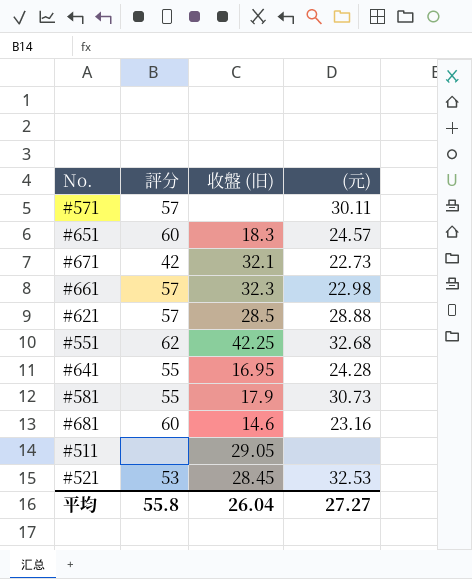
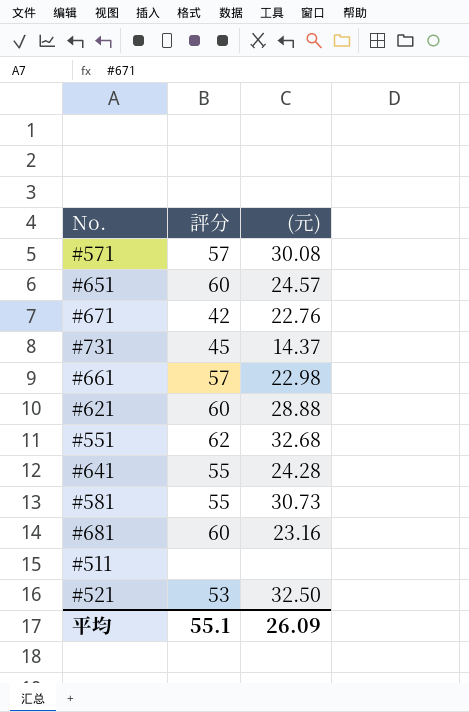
column 收盤 (旧) | position: 3 -> none
#571 | (元): 30.11 -> 30.08
#671 | (元): 22.73 -> 22.76
row #731: none -> 45 | 14.37
#621 | 評分: 57 -> 60
#521 | (元): 32.53 -> 32.50
平均 | 評分: 55.8 -> 55.1
平均 | (元): 27.27 -> 26.09

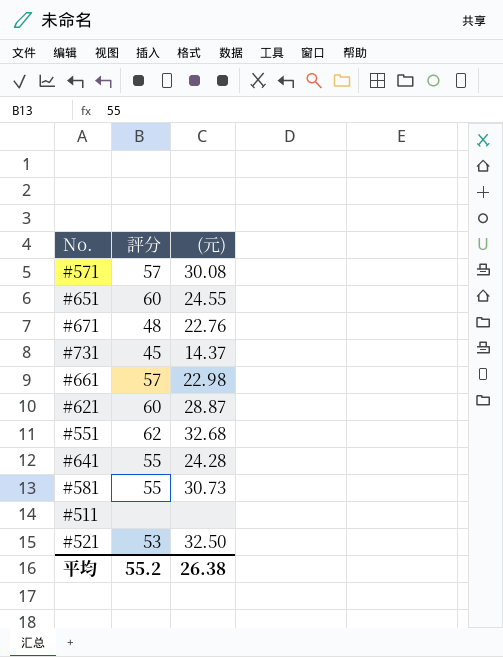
row #681: 60 | 23.16 -> none
#651 | (元): 24.57 -> 24.55
#671 | 評分: 42 -> 48
#621 | (元): 28.88 -> 28.87
平均 | 評分: 55.1 -> 55.2
平均 | (元): 26.09 -> 26.38

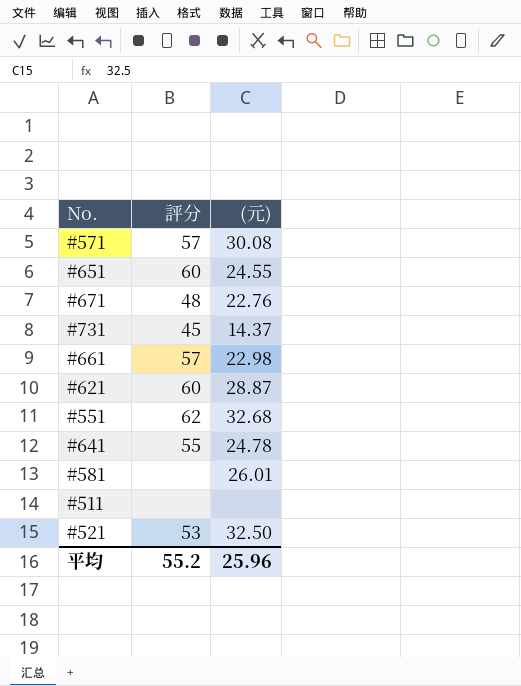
#641 | (元): 24.28 -> 24.78
#581 | 評分: 55 -> none
#581 | (元): 30.73 -> 26.01
平均 | (元): 26.38 -> 25.96

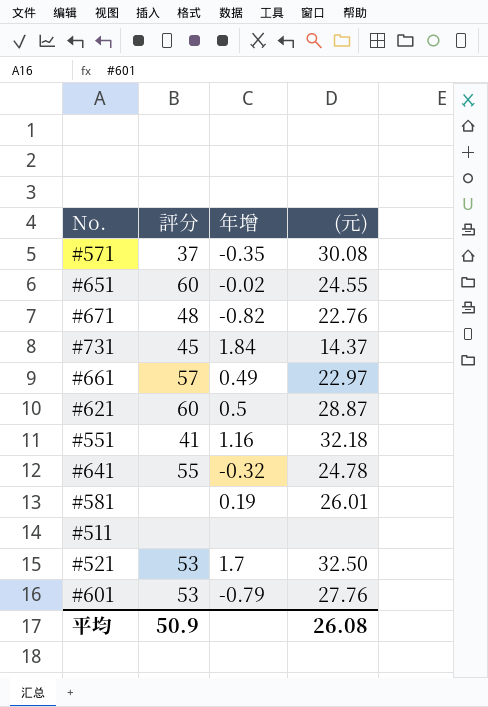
column 年增 | position: none -> 3
#571 | 評分: 57 -> 37
#661 | (元): 22.98 -> 22.97
#551 | 評分: 62 -> 41
#551 | (元): 32.68 -> 32.18
row #601: none -> 53 | -0.79 | 27.76
平均 | 評分: 55.2 -> 50.9
平均 | (元): 25.96 -> 26.08

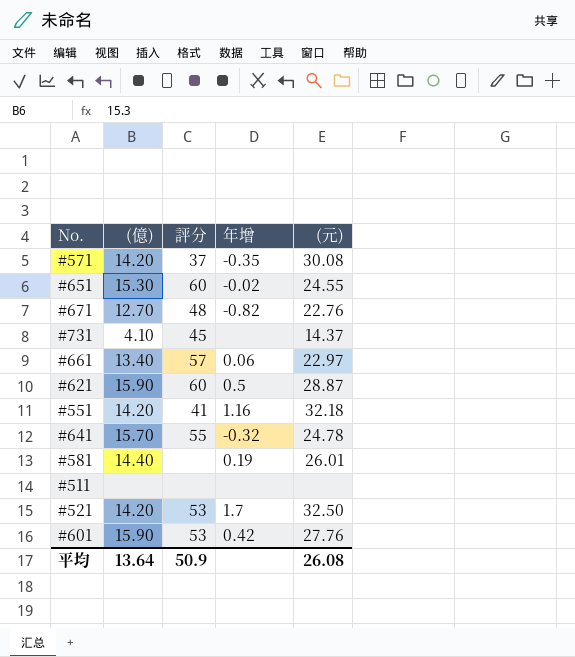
column (億) | position: none -> 2
#731 | 年增: 1.84 -> none
#661 | 年增: 0.49 -> 0.06
#601 | 年增: -0.79 -> 0.42

